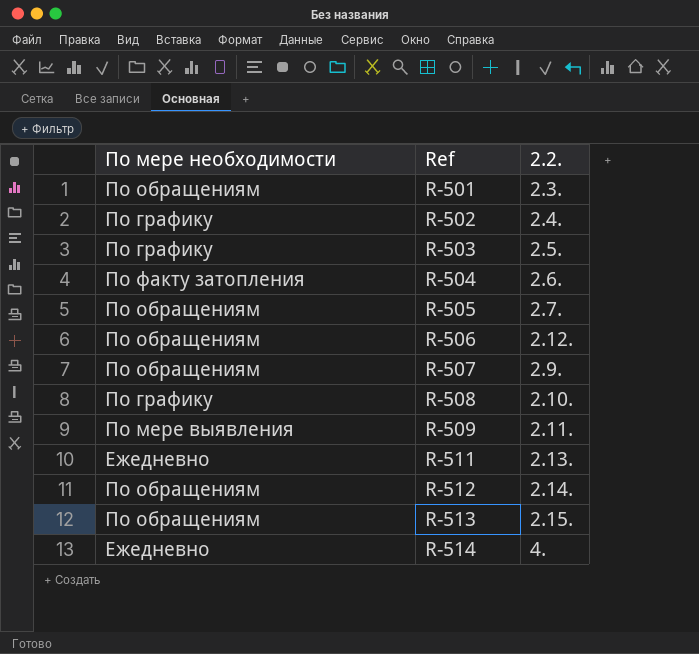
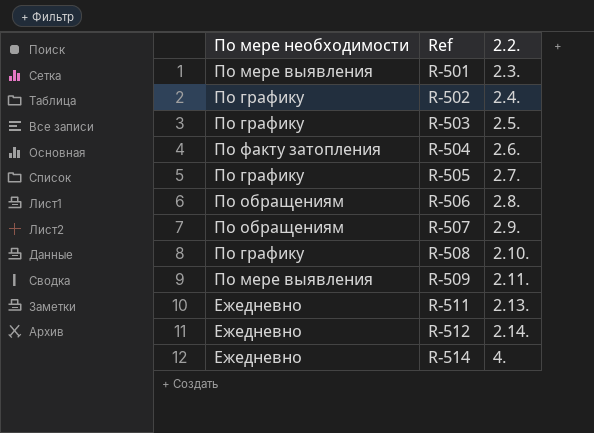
row R-513: По обращениям | 2.15. -> none
R-501 | По мере необходимости: По обращениям -> По мере выявления
R-505 | По мере необходимости: По обращениям -> По графику
R-506 | 2.2.: 2.12. -> 2.8.
R-512 | По мере необходимости: По обращениям -> Ежедневно

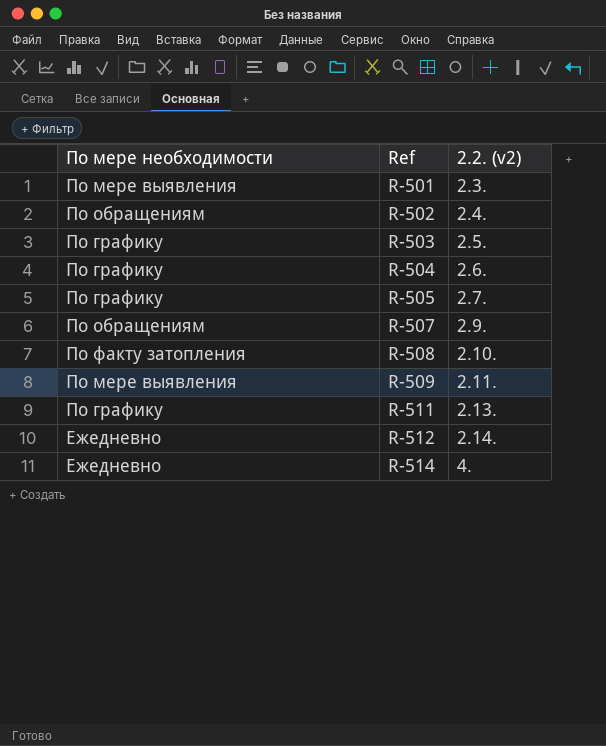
column name: 2.2. -> 2.2. (v2)
row R-506: По обращениям | 2.8. -> none
R-502 | По мере необходимости: По графику -> По обращениям
R-504 | По мере необходимости: По факту затопления -> По графику
R-508 | По мере необходимости: По графику -> По факту затопления
R-511 | По мере необходимости: Ежедневно -> По графику

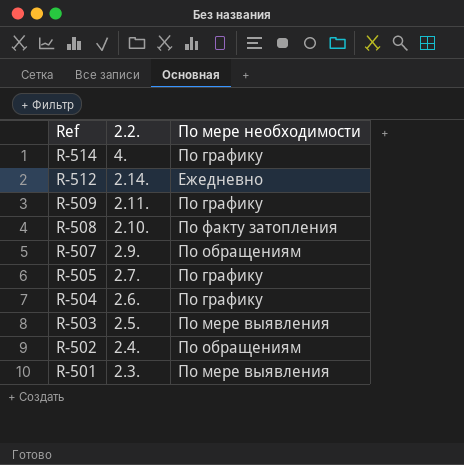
row order: Ref ascending -> Ref descending
column name: 2.2. (v2) -> 2.2.
column По мере необходимости | position: 1 -> 3
row R-511: По графику | 2.13. -> none
R-514 | По мере необходимости: Ежедневно -> По графику
R-509 | По мере необходимости: По мере выявления -> По графику
R-503 | По мере необходимости: По графику -> По мере выявления

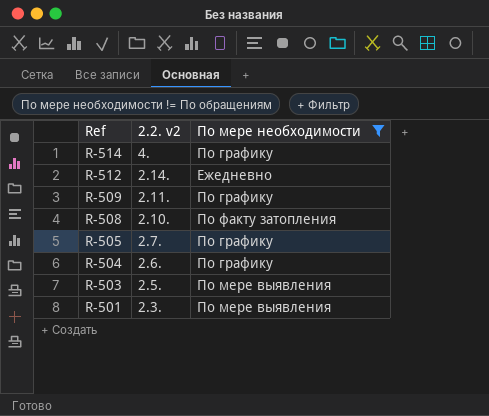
filter: none -> По мере необходимости != По обращениям
column name: 2.2. -> 2.2. v2

